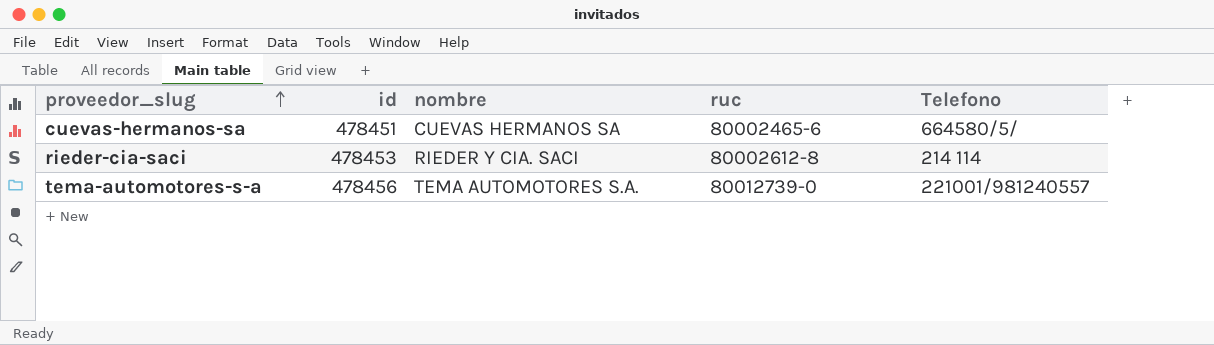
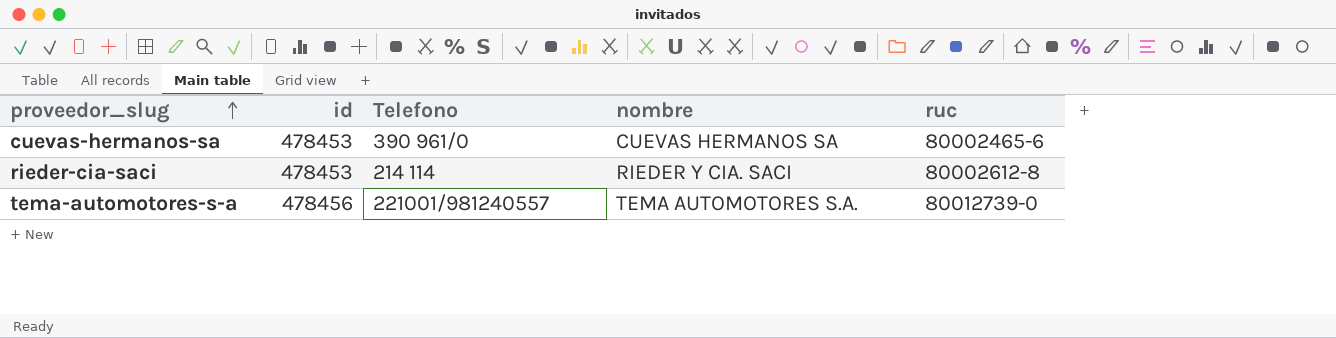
column Telefono | position: 5 -> 3
cuevas-hermanos-sa | id: 478451 -> 478453
cuevas-hermanos-sa | Telefono: 664580/5/ -> 390 961/0

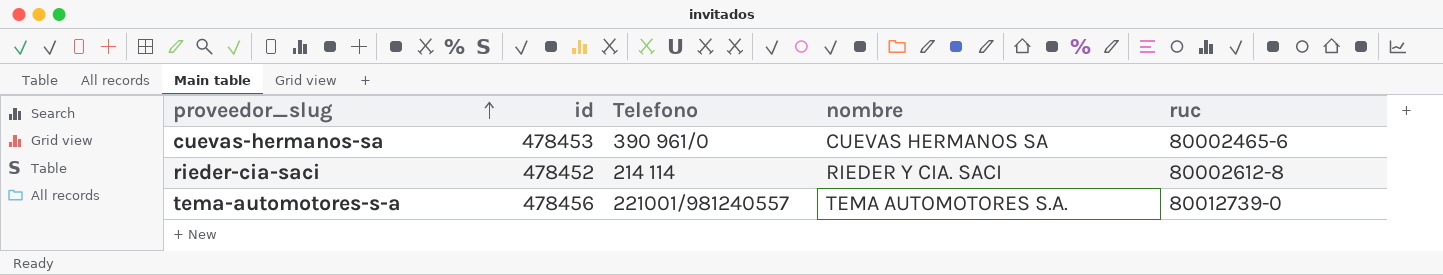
rieder-cia-saci | id: 478453 -> 478452

